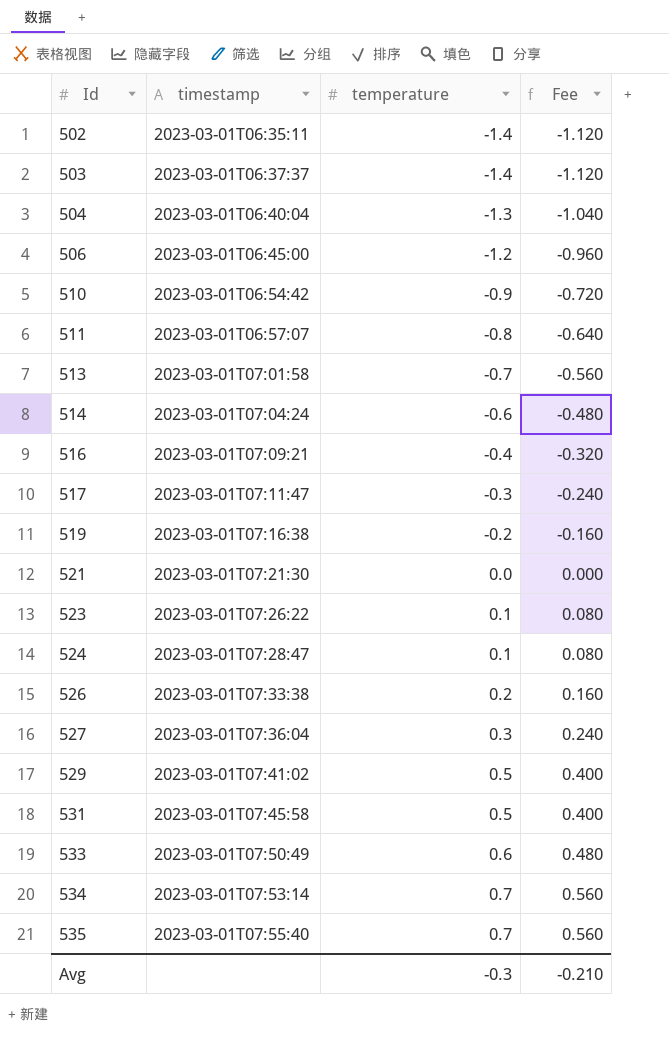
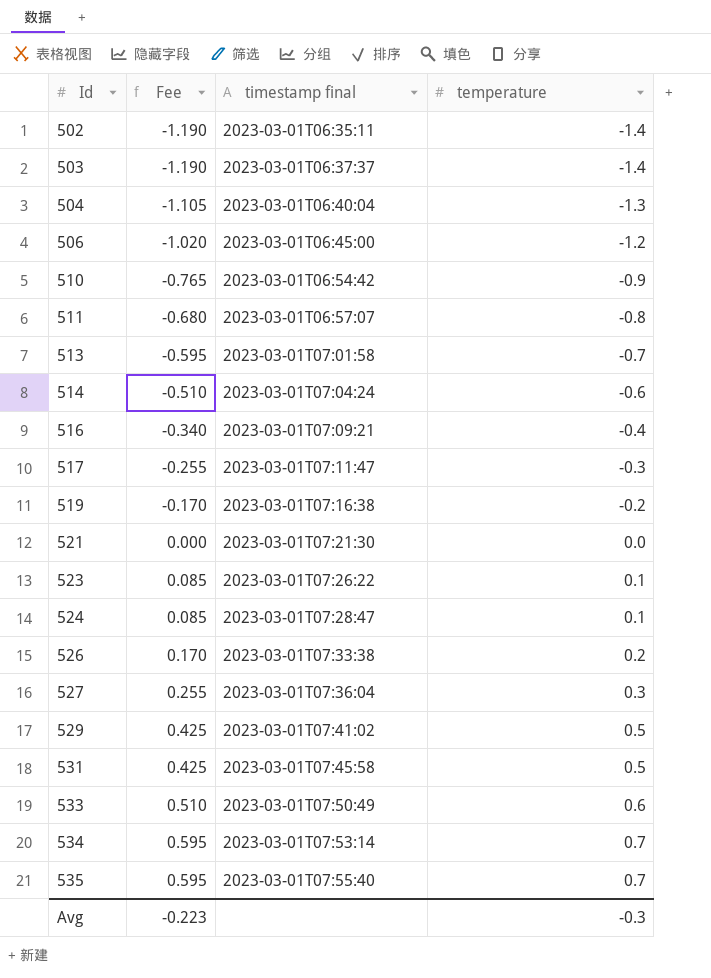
column Fee | formula: [temperature] * 0.8 -> [temperature] * 0.85
column Fee | position: 4 -> 2
column name: timestamp -> timestamp final
Avg | Fee: -0.210 -> -0.223

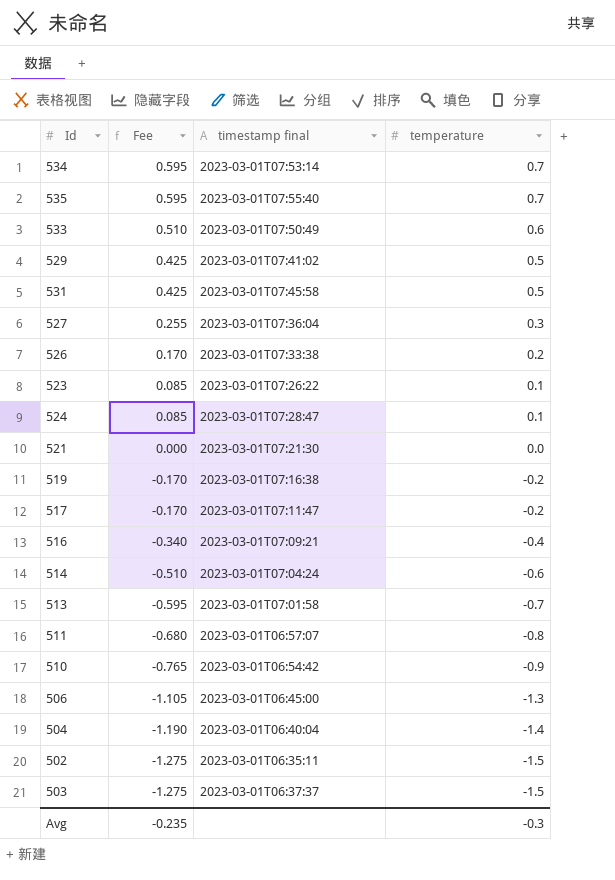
row order: Id ascending -> Fee descending
517 | Fee: -0.255 -> -0.170
517 | temperature: -0.3 -> -0.2
506 | Fee: -1.020 -> -1.105
506 | temperature: -1.2 -> -1.3
504 | Fee: -1.105 -> -1.190
504 | temperature: -1.3 -> -1.4
502 | Fee: -1.190 -> -1.275
502 | temperature: -1.4 -> -1.5
503 | Fee: -1.190 -> -1.275
503 | temperature: -1.4 -> -1.5
Avg | Fee: -0.223 -> -0.235

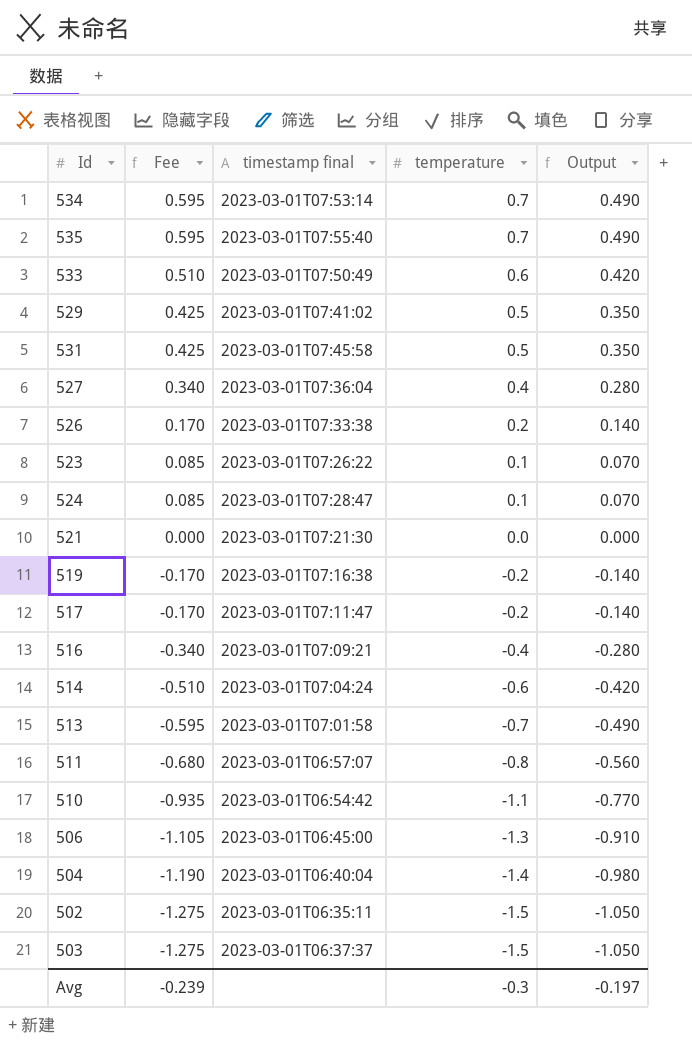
column Output | formula: none -> [temperature] * 0.7
527 | Fee: 0.255 -> 0.340
527 | temperature: 0.3 -> 0.4
510 | Fee: -0.765 -> -0.935
510 | temperature: -0.9 -> -1.1
Avg | Fee: -0.235 -> -0.239

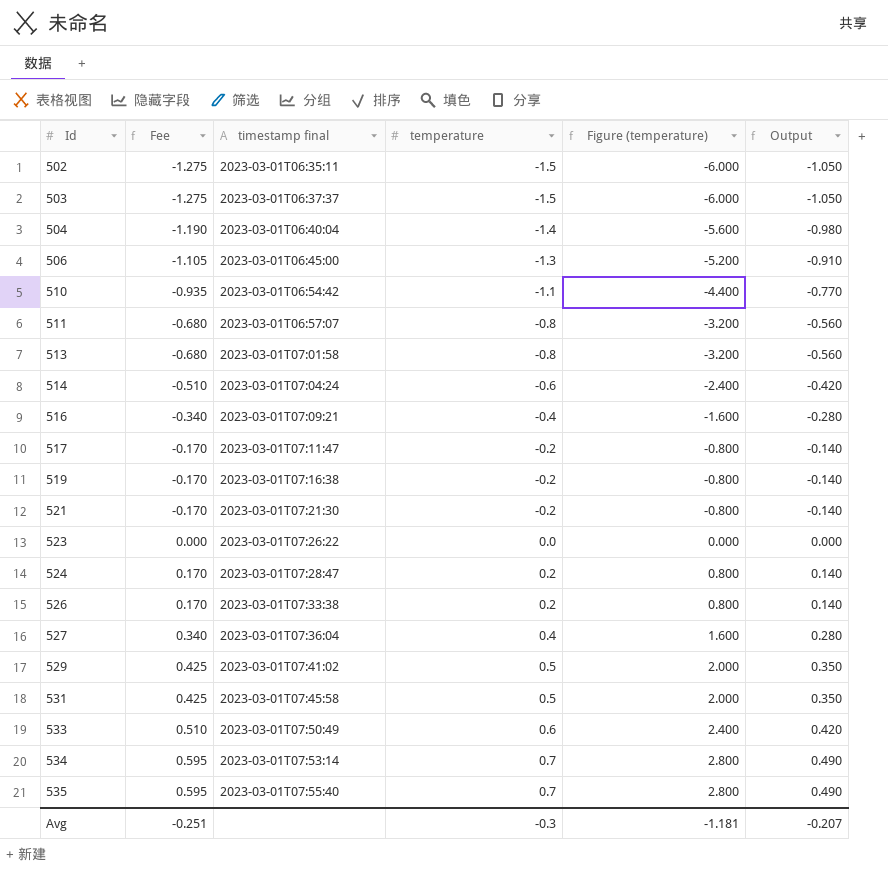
row order: Fee descending -> Id ascending
column Figure (temperature) | formula: none -> [temperature] * 4
513 | Fee: -0.595 -> -0.680
513 | temperature: -0.7 -> -0.8
513 | Output: -0.490 -> -0.560
521 | Fee: 0.000 -> -0.170
521 | temperature: 0.0 -> -0.2
521 | Output: 0.000 -> -0.140
523 | Fee: 0.085 -> 0.000
523 | temperature: 0.1 -> 0.0
523 | Output: 0.070 -> 0.000
524 | Fee: 0.085 -> 0.170
524 | temperature: 0.1 -> 0.2
524 | Output: 0.070 -> 0.140
Avg | Fee: -0.239 -> -0.251
Avg | Output: -0.197 -> -0.207

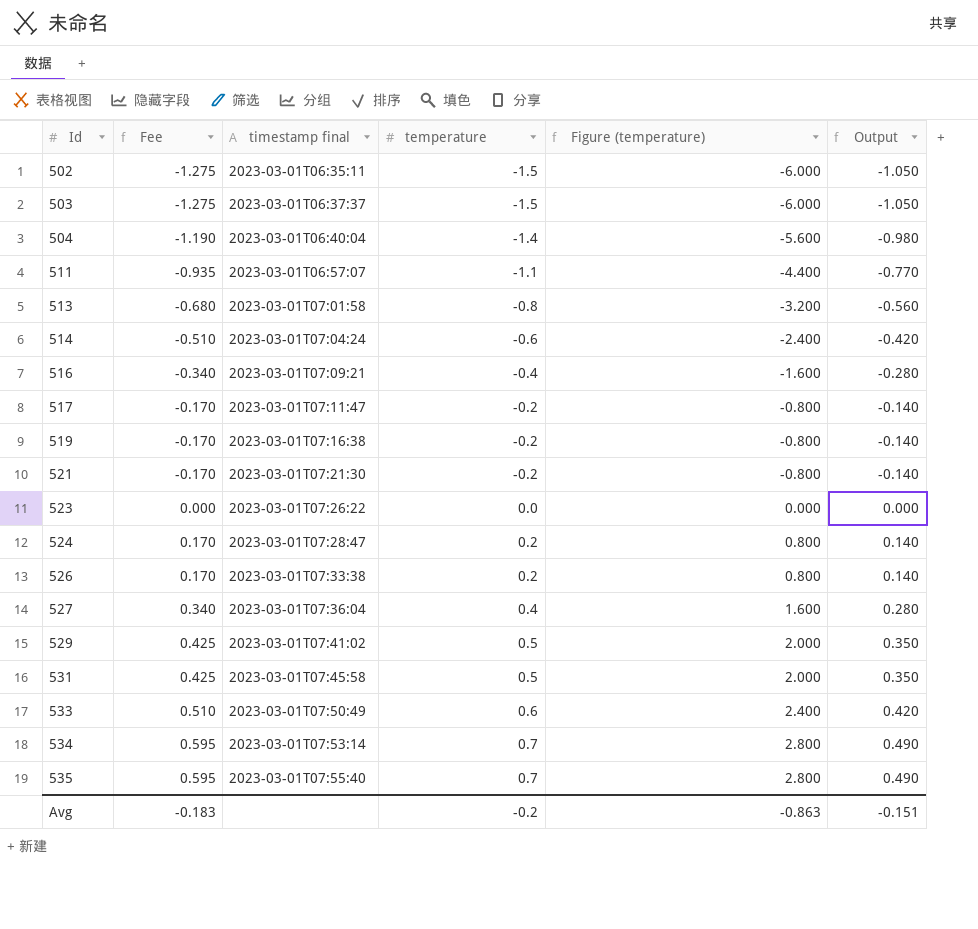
row 506: -1.105 | 2023-03-01T06:45:00 | -1.3 | -5.200 | -0.910 -> none
row 510: -0.935 | 2023-03-01T06:54:42 | -1.1 | -4.400 | -0.770 -> none
511 | Fee: -0.680 -> -0.935
511 | temperature: -0.8 -> -1.1
511 | Figure (temperature): -3.200 -> -4.400
511 | Output: -0.560 -> -0.770
Avg | Fee: -0.251 -> -0.183
Avg | temperature: -0.3 -> -0.2
Avg | Figure (temperature): -1.181 -> -0.863
Avg | Output: -0.207 -> -0.151

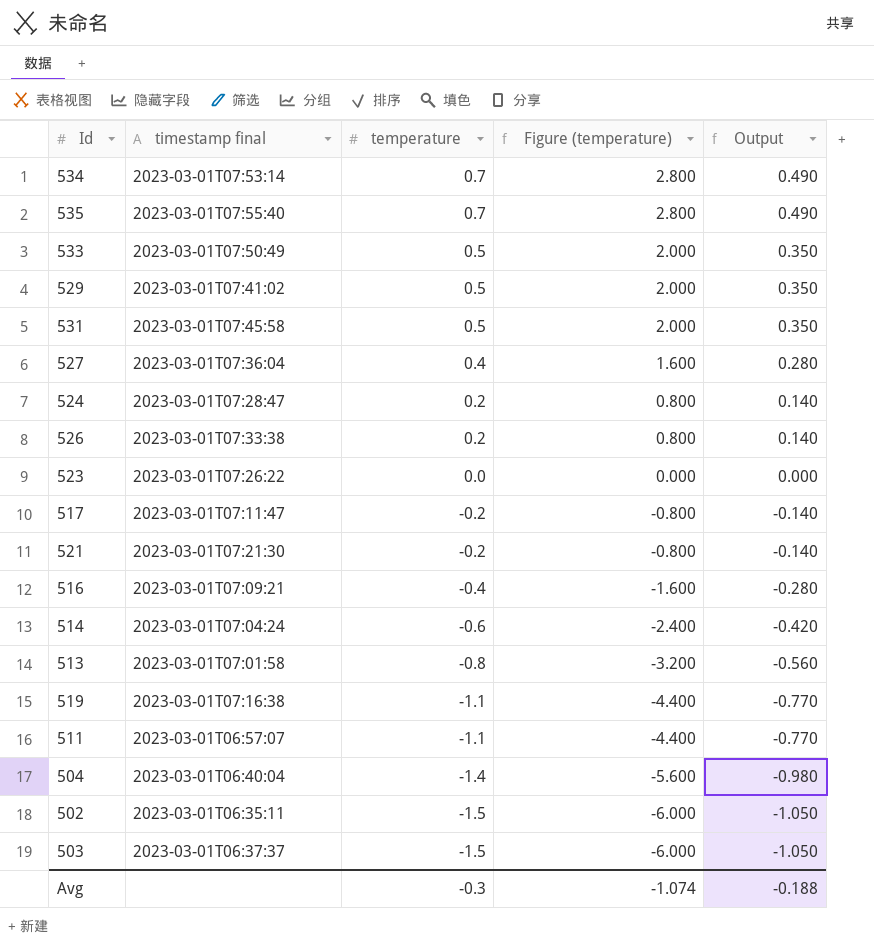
row order: Id ascending -> temperature descending
column Fee | formula: [temperature] * 0.85 -> none
533 | temperature: 0.6 -> 0.5
533 | Figure (temperature): 2.400 -> 2.000
533 | Output: 0.420 -> 0.350
519 | temperature: -0.2 -> -1.1
519 | Figure (temperature): -0.800 -> -4.400
519 | Output: -0.140 -> -0.770
Avg | temperature: -0.2 -> -0.3
Avg | Figure (temperature): -0.863 -> -1.074
Avg | Output: -0.151 -> -0.188

